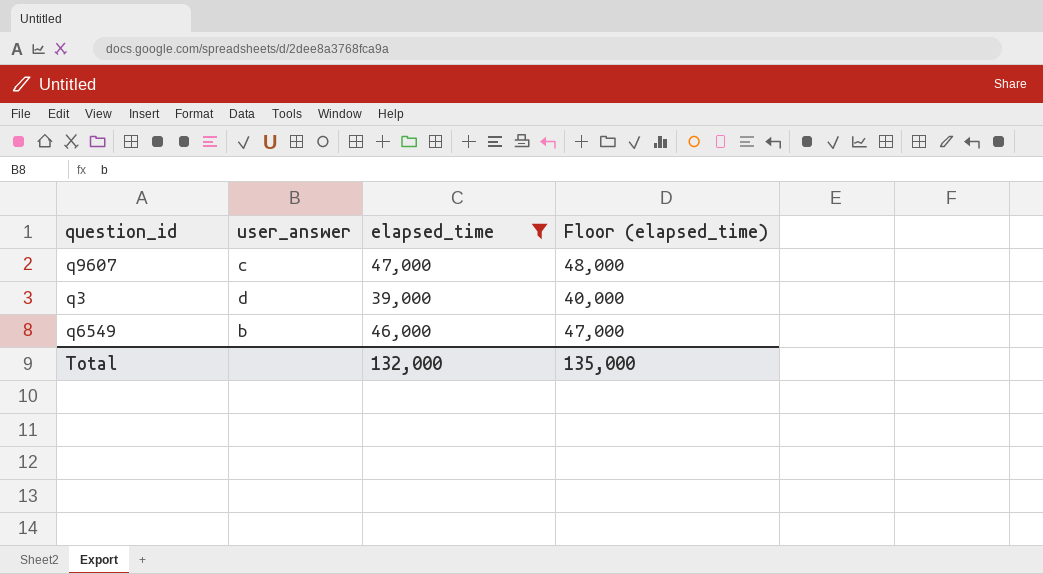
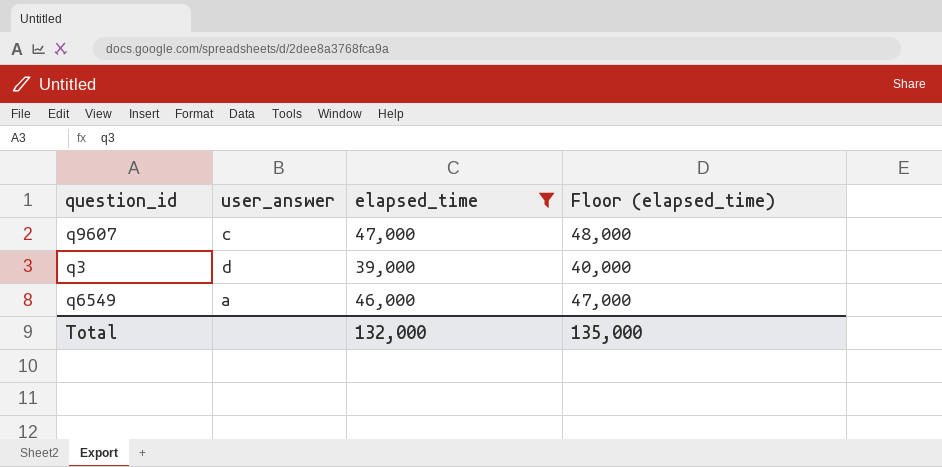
q6549 | user_answer: b -> a

